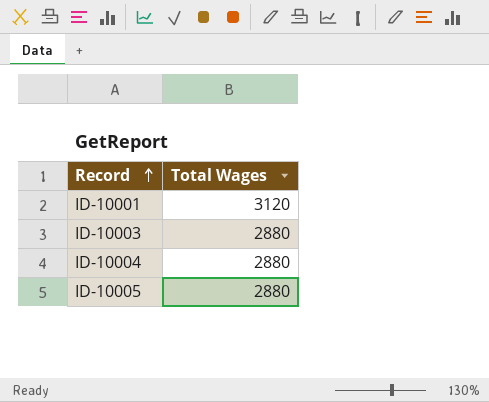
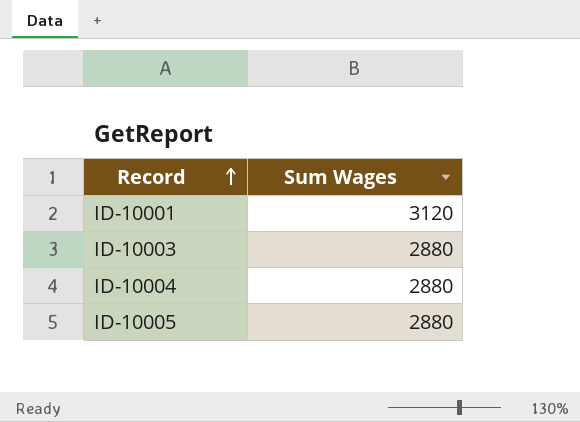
column name: Total Wages -> Sum Wages

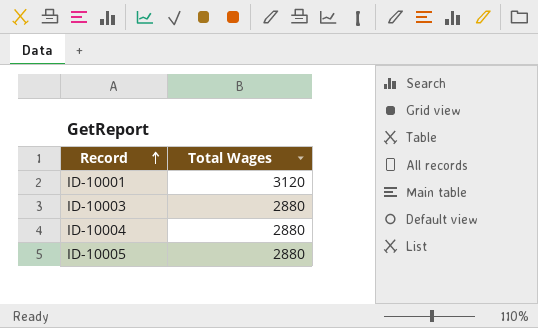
column name: Sum Wages -> Total Wages

